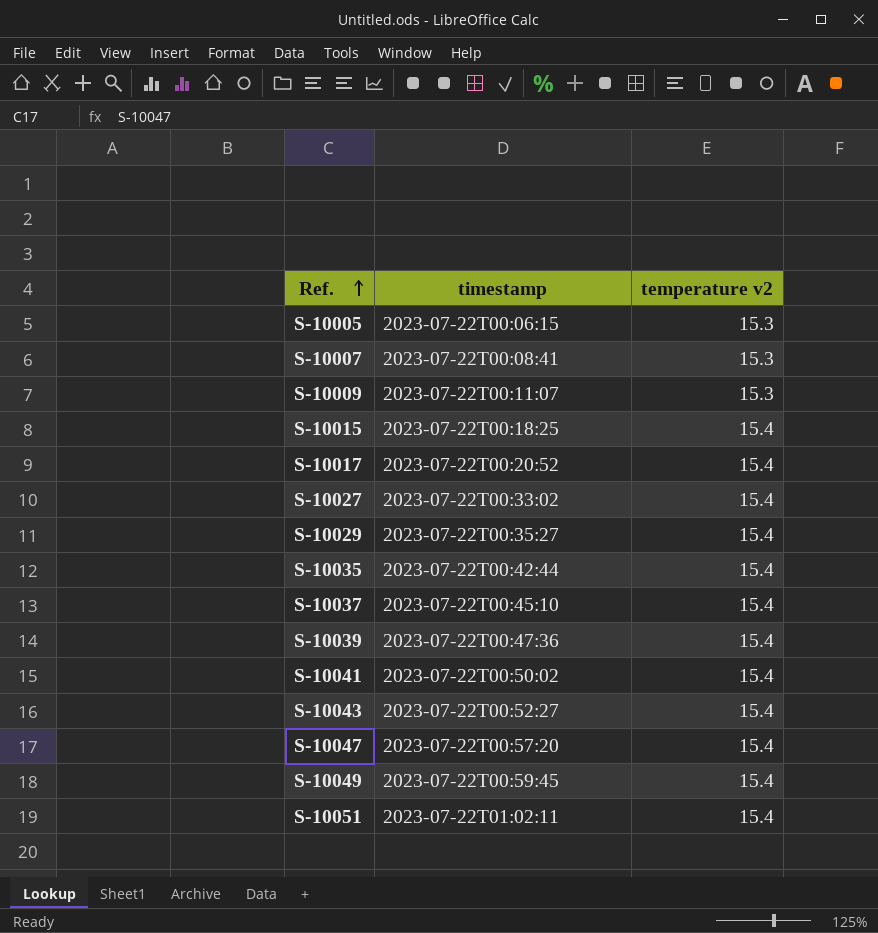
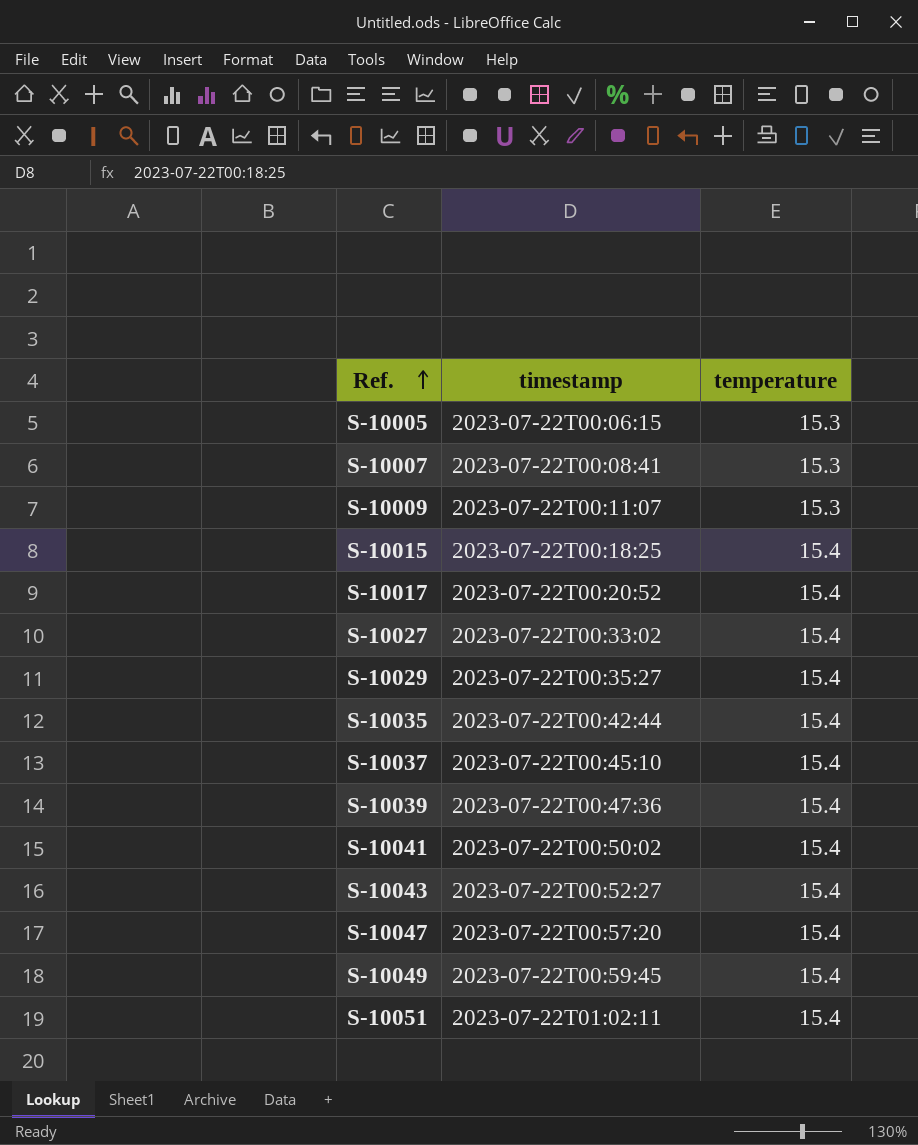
column name: temperature v2 -> temperature

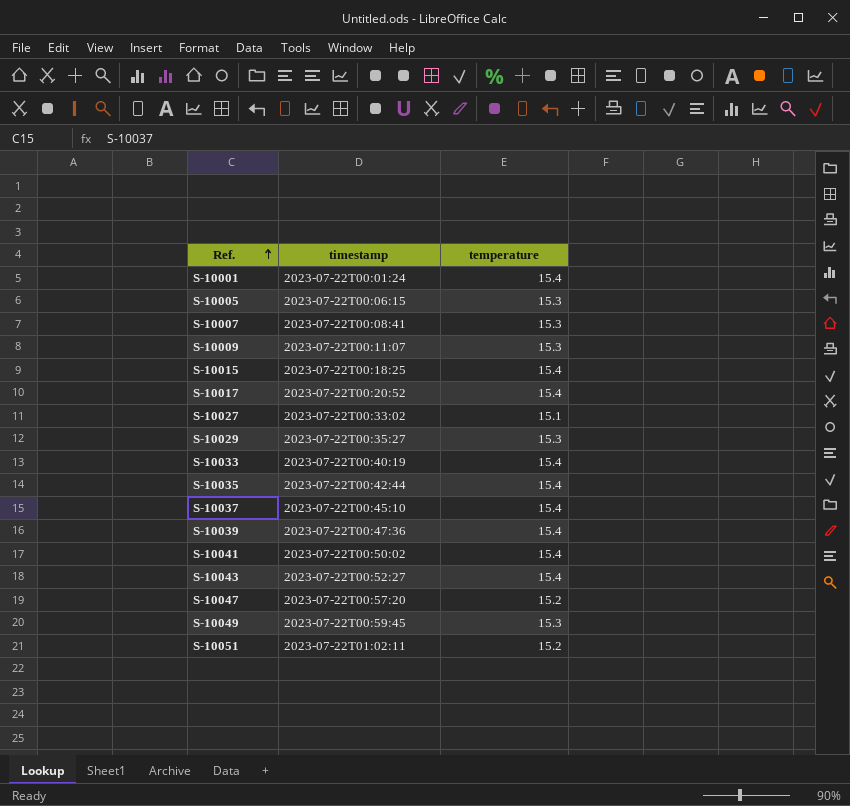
row S-10001: none -> 2023-07-22T00:01:24 | 15.4
S-10027 | temperature: 15.4 -> 15.1
S-10029 | temperature: 15.4 -> 15.3
row S-10033: none -> 2023-07-22T00:40:19 | 15.4
S-10047 | temperature: 15.4 -> 15.2
S-10049 | temperature: 15.4 -> 15.3
S-10051 | temperature: 15.4 -> 15.2

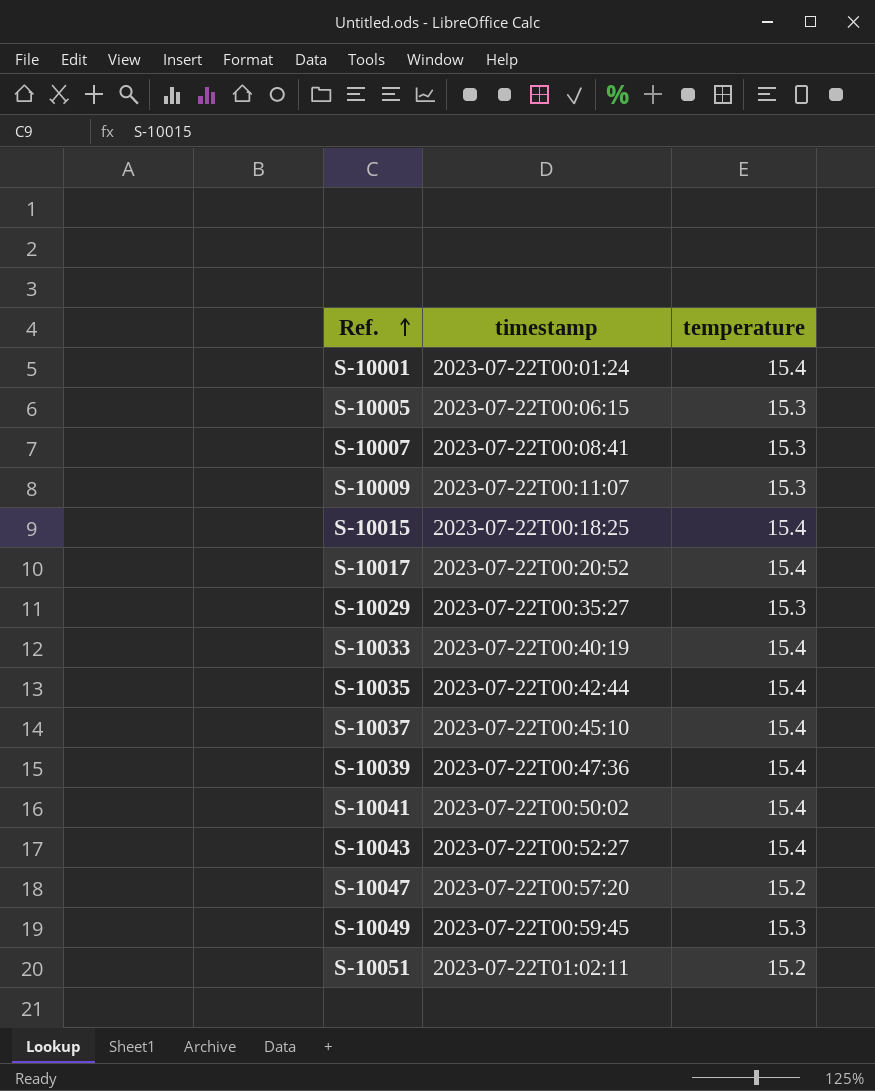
row S-10027: 2023-07-22T00:33:02 | 15.1 -> none

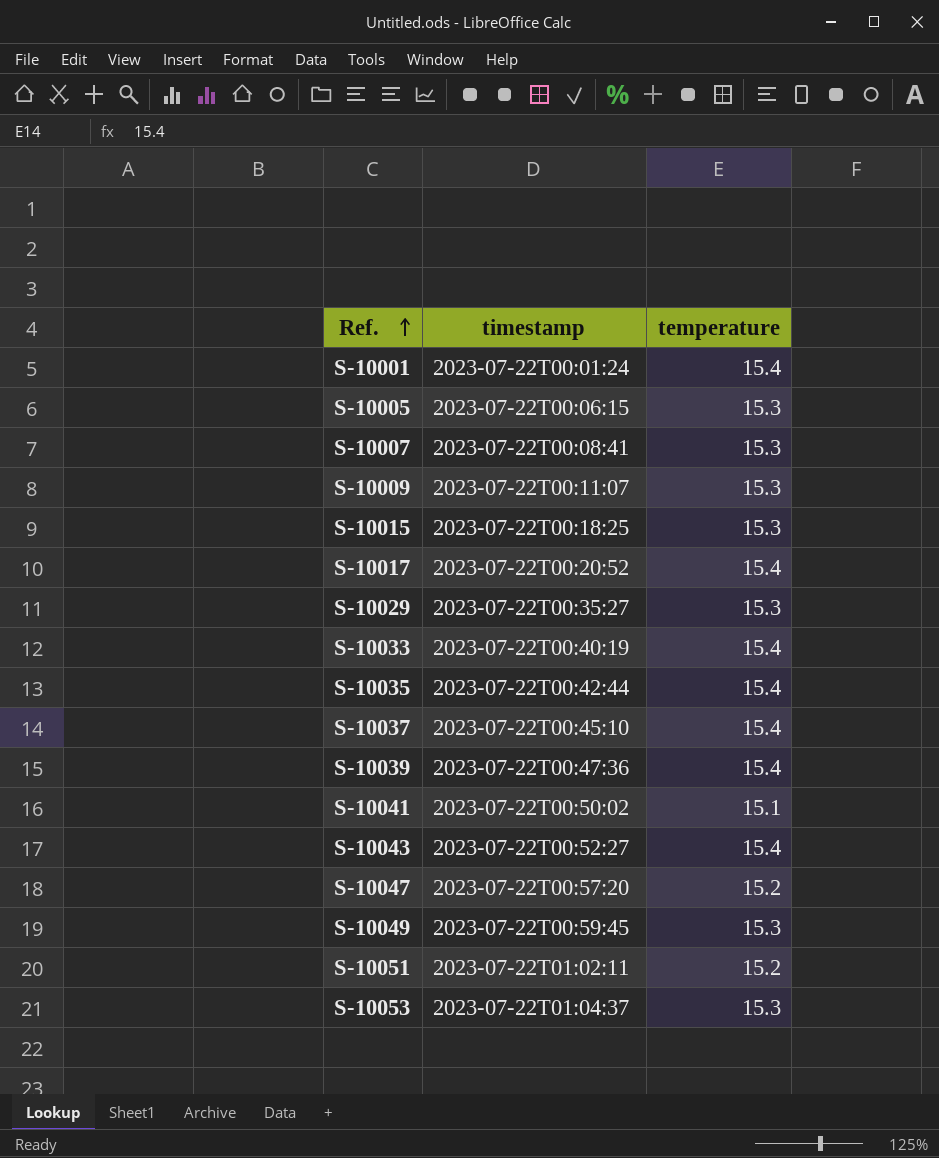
S-10015 | temperature: 15.4 -> 15.3
S-10041 | temperature: 15.4 -> 15.1
row S-10053: none -> 2023-07-22T01:04:37 | 15.3

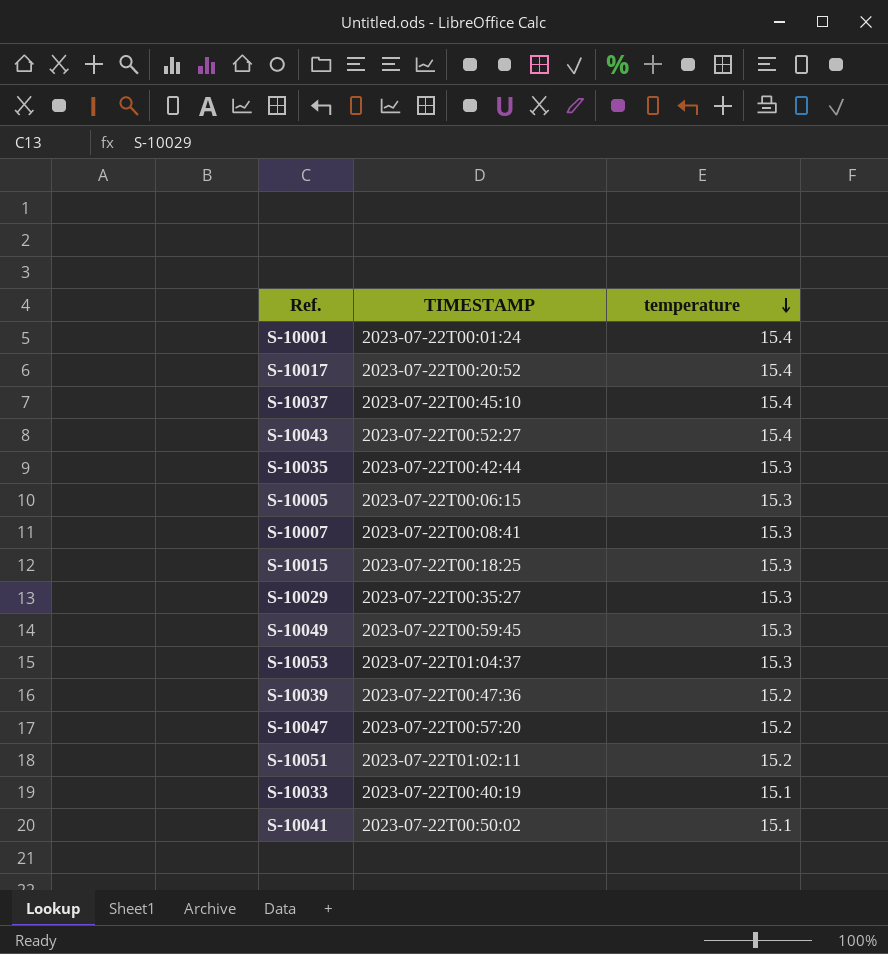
row order: Ref. ascending -> temperature descending
column name: timestamp -> TIMESTAMP
row S-10009: 2023-07-22T00:11:07 | 15.3 -> none
S-10035 | temperature: 15.4 -> 15.3
S-10039 | temperature: 15.4 -> 15.2
S-10033 | temperature: 15.4 -> 15.1

